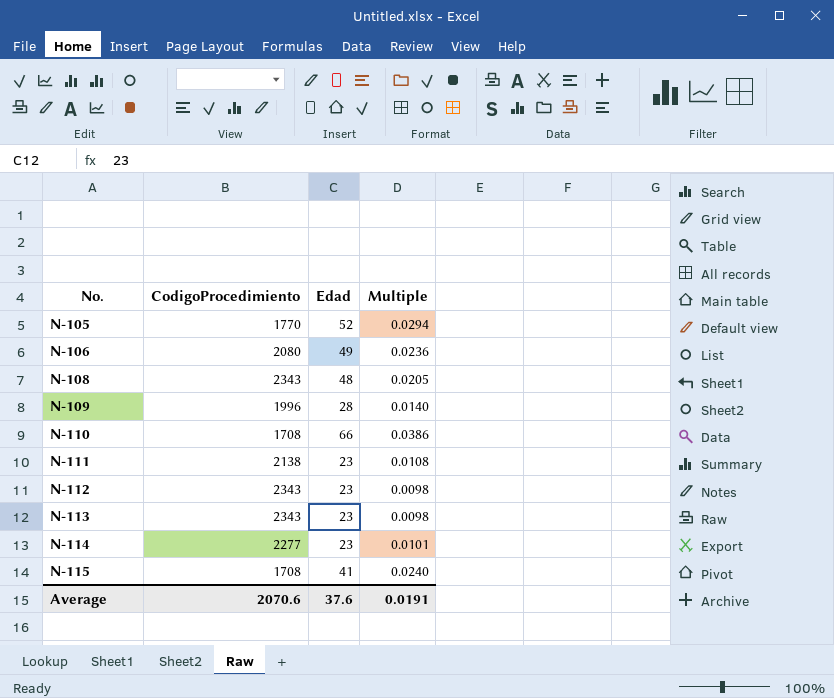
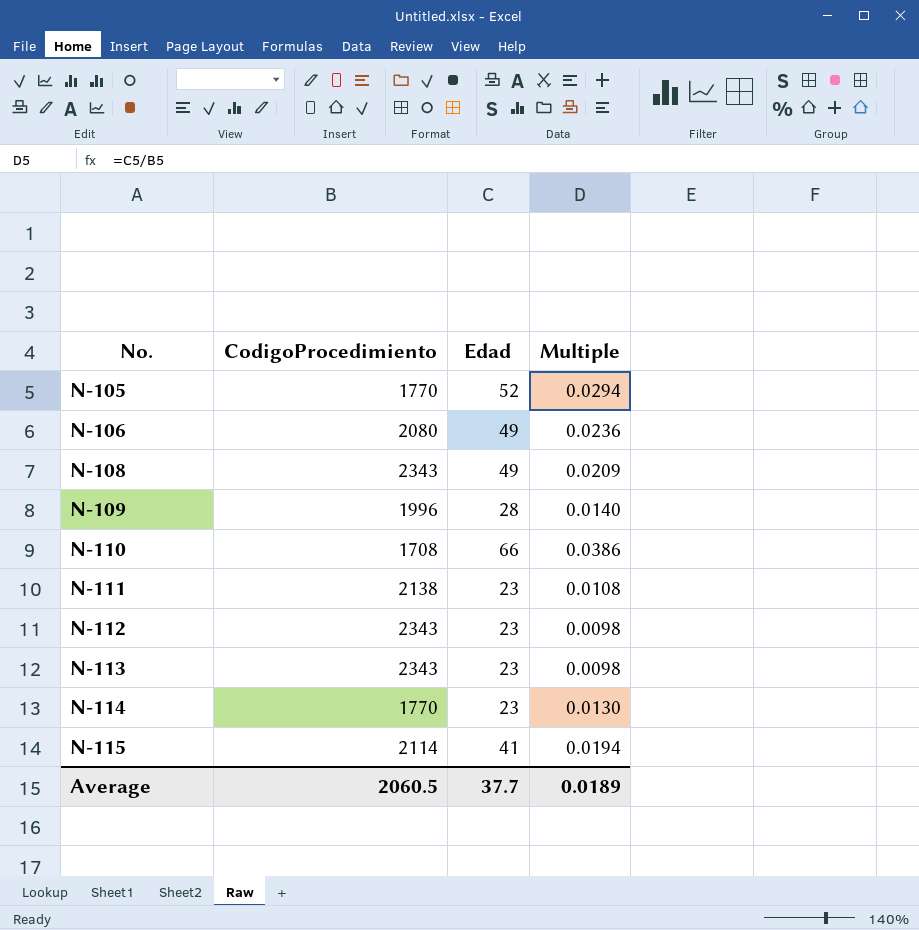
N-108 | Edad: 48 -> 49
N-108 | Multiple: 0.0205 -> 0.0209
N-114 | CodigoProcedimiento: 2277 -> 1770
N-114 | Multiple: 0.0101 -> 0.0130
N-115 | CodigoProcedimiento: 1708 -> 2114
N-115 | Multiple: 0.0240 -> 0.0194
Average | CodigoProcedimiento: 2070.6 -> 2060.5
Average | Edad: 37.6 -> 37.7
Average | Multiple: 0.0191 -> 0.0189

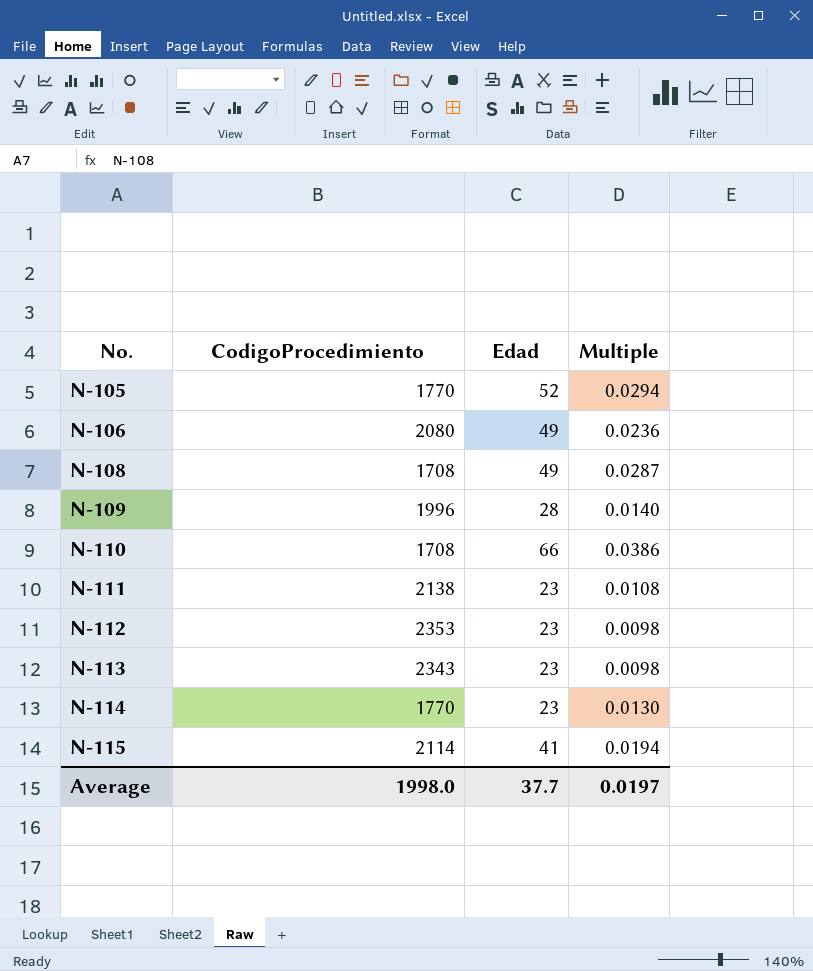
N-108 | CodigoProcedimiento: 2343 -> 1708
N-108 | Multiple: 0.0209 -> 0.0287
N-112 | CodigoProcedimiento: 2343 -> 2353
Average | CodigoProcedimiento: 2060.5 -> 1998.0
Average | Multiple: 0.0189 -> 0.0197

